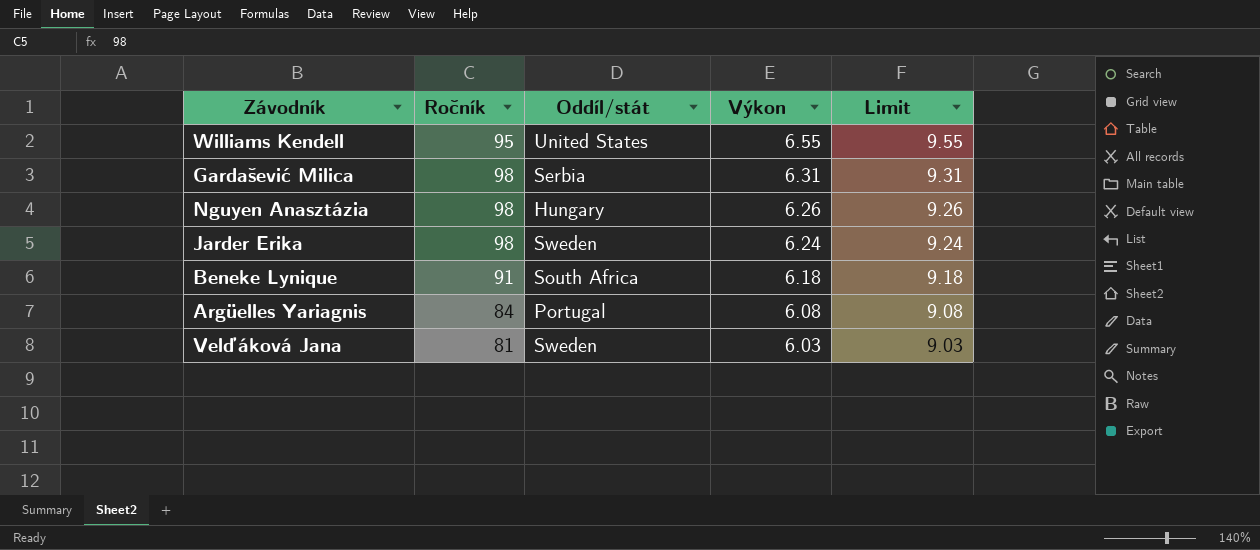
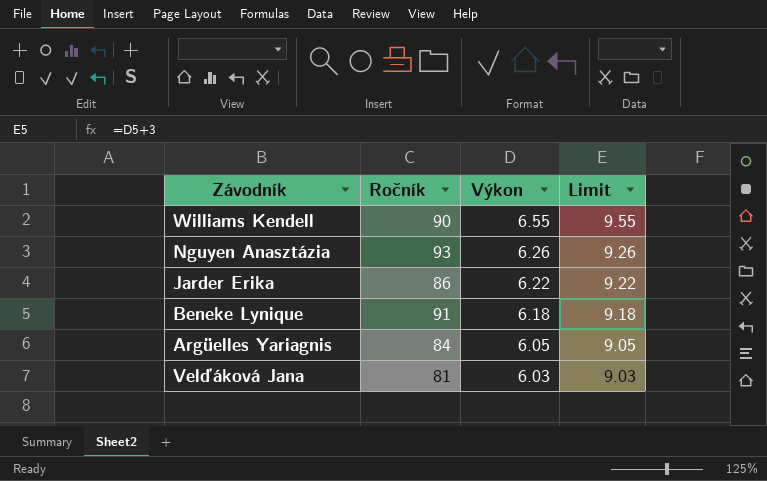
column Oddíl/stát | position: 3 -> none
row Gardašević Milica: 98 | Serbia | 6.31 | 9.31 -> none
Williams Kendell | Ročník: 95 -> 90
Nguyen Anasztázia | Ročník: 98 -> 93
Jarder Erika | Ročník: 98 -> 86
Jarder Erika | Výkon: 6.24 -> 6.22
Jarder Erika | Limit: 9.24 -> 9.22
Argüelles Yariagnis | Výkon: 6.08 -> 6.05
Argüelles Yariagnis | Limit: 9.08 -> 9.05

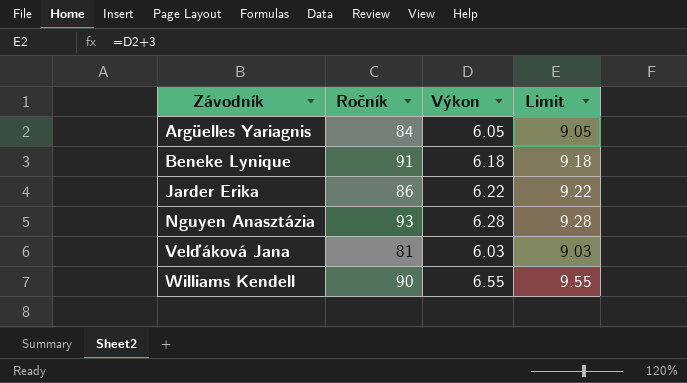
row order: Výkon descending -> Závodník ascending
Nguyen Anasztázia | Výkon: 6.26 -> 6.28
Nguyen Anasztázia | Limit: 9.26 -> 9.28

